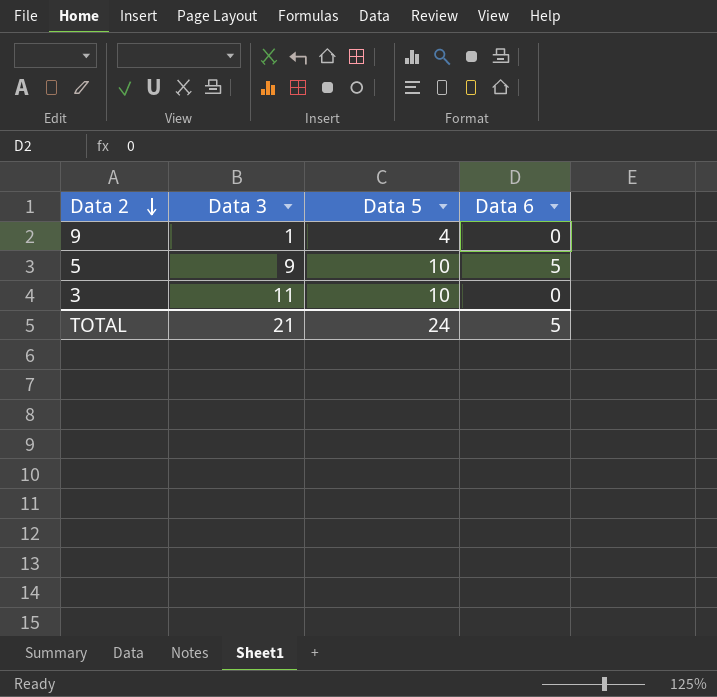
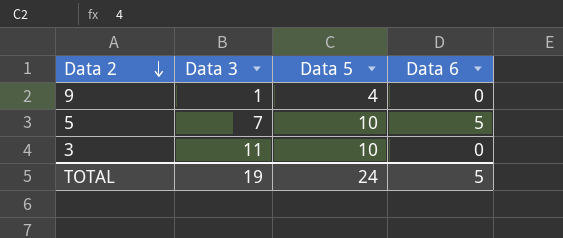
5 | Data 3: 9 -> 7
TOTAL | Data 3: 21 -> 19

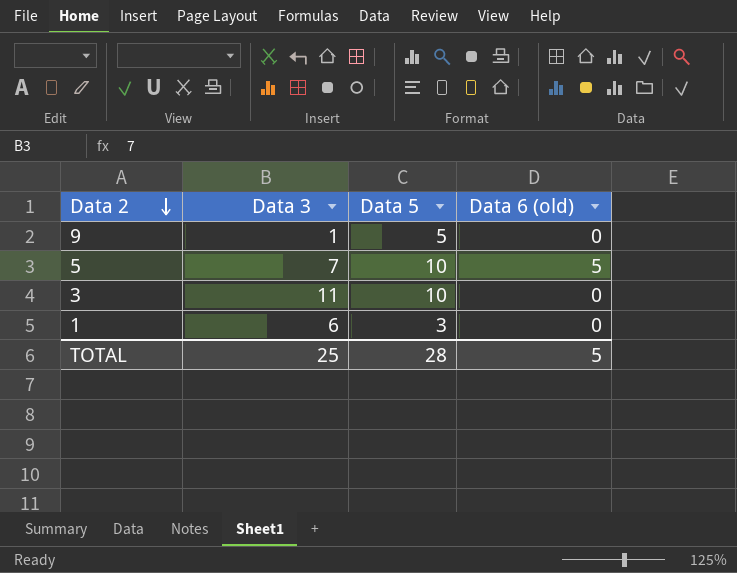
column name: Data 6 -> Data 6 (old)
9 | Data 5: 4 -> 5
row 1: none -> 6 | 3 | 0
TOTAL | Data 3: 19 -> 25
TOTAL | Data 5: 24 -> 28

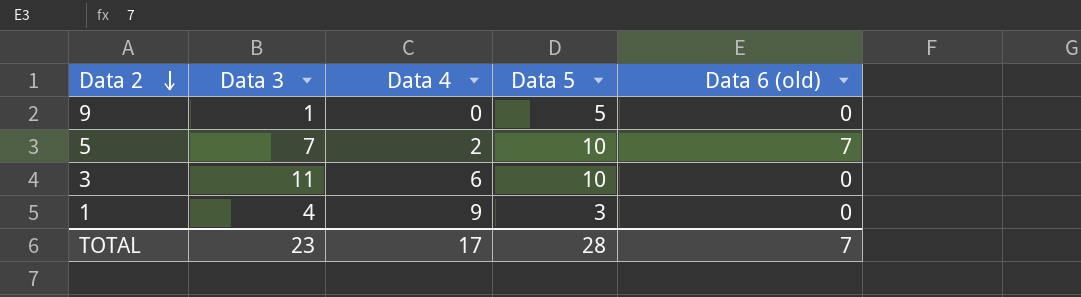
column Data 4 | position: none -> 3
5 | Data 6 (old): 5 -> 7
1 | Data 3: 6 -> 4
TOTAL | Data 3: 25 -> 23
TOTAL | Data 6 (old): 5 -> 7

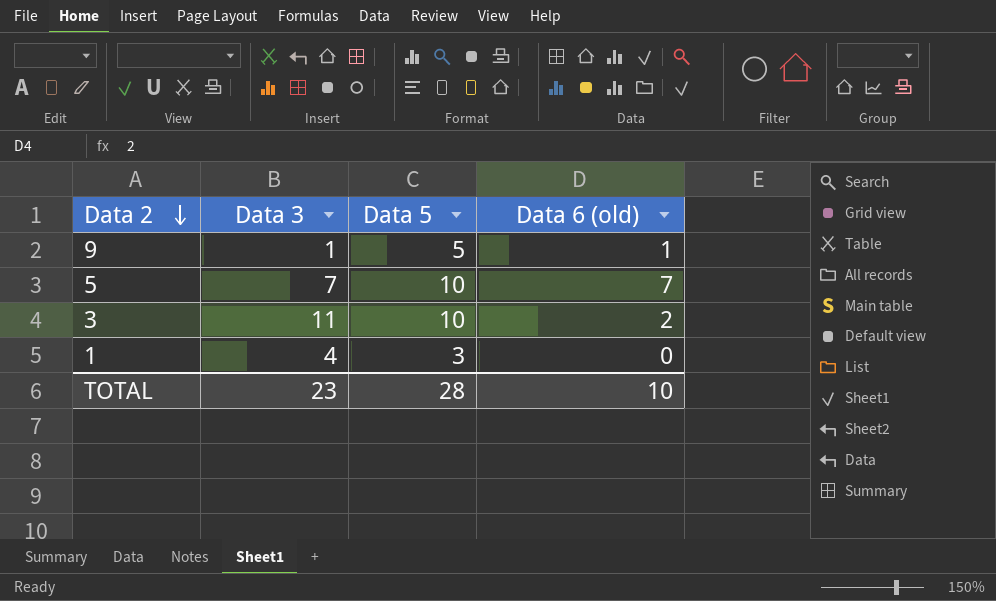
column Data 4 | position: 3 -> none
9 | Data 6 (old): 0 -> 1
3 | Data 6 (old): 0 -> 2
TOTAL | Data 6 (old): 7 -> 10

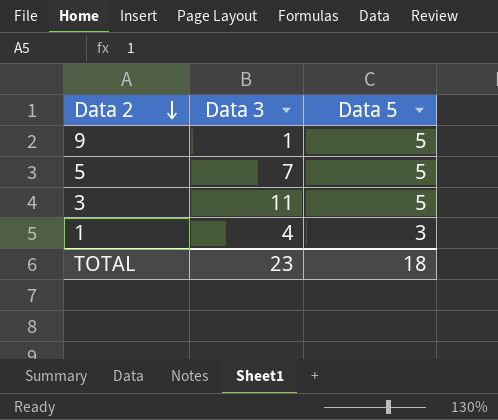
column Data 6 (old) | position: 4 -> none
5 | Data 5: 10 -> 5
3 | Data 5: 10 -> 5
TOTAL | Data 5: 28 -> 18

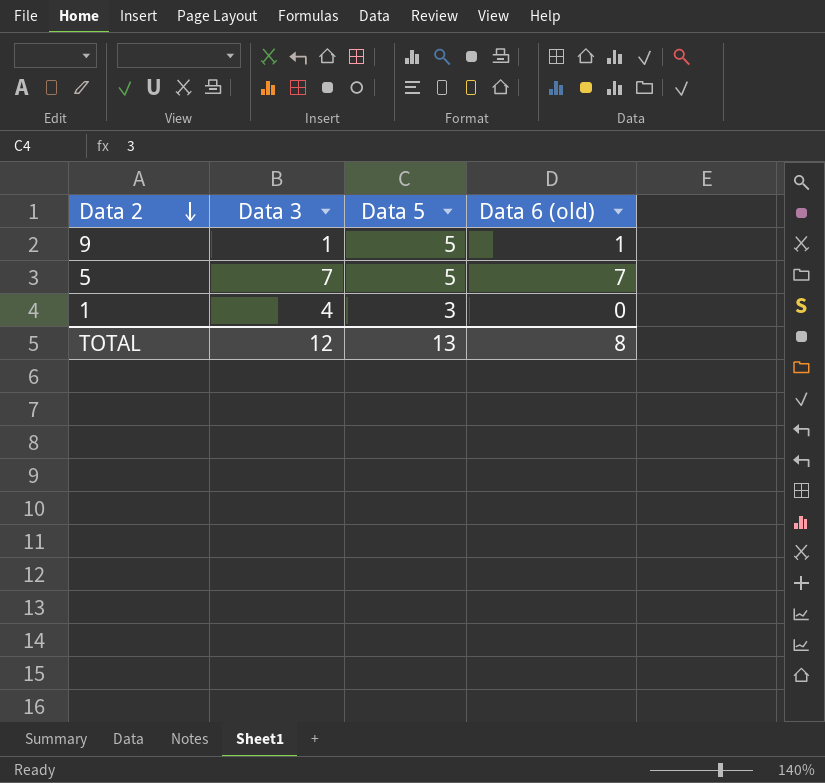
column Data 6 (old) | position: none -> 4
row 3: 11 | 5 -> none
TOTAL | Data 3: 23 -> 12
TOTAL | Data 5: 18 -> 13

